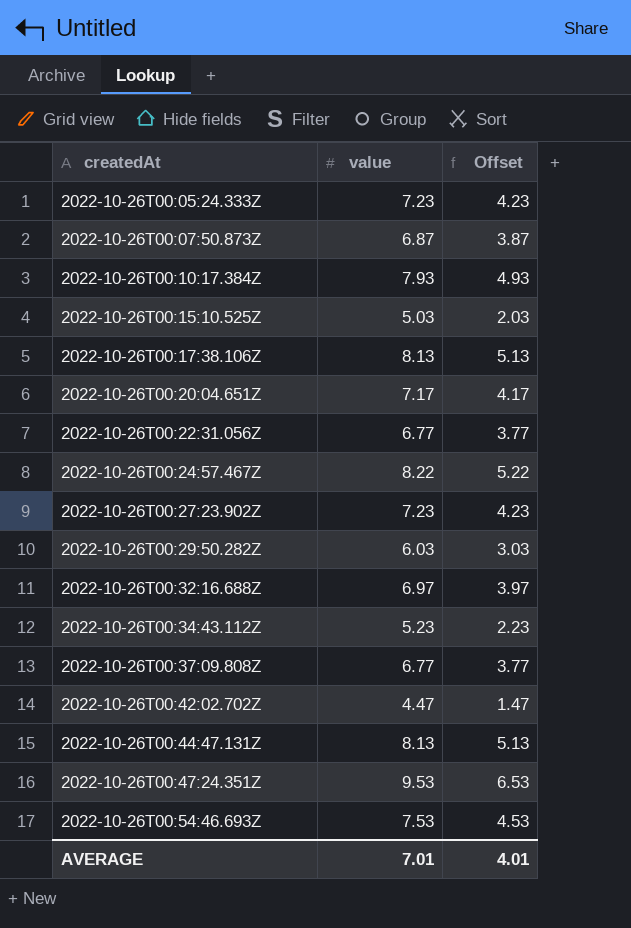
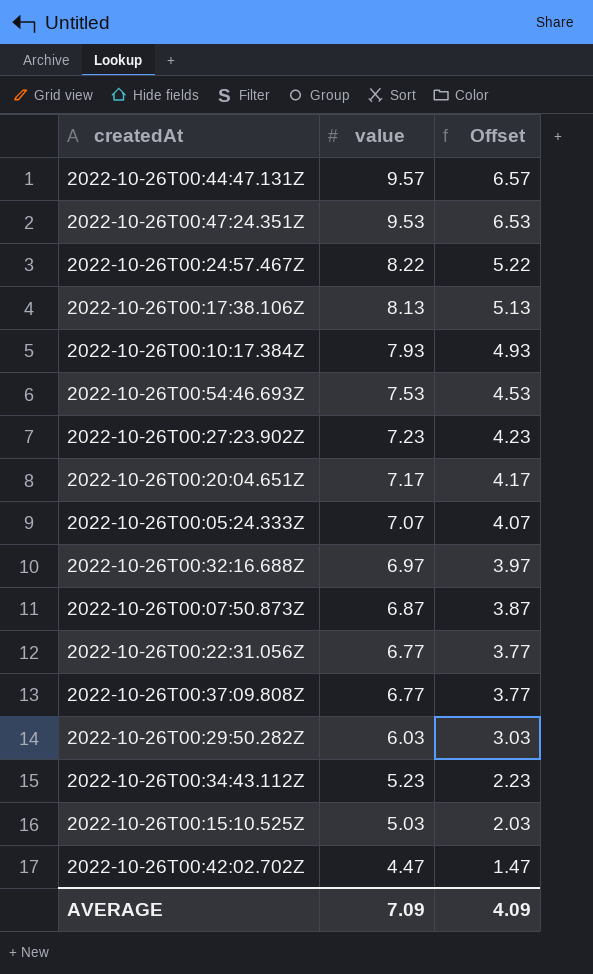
row order: createdAt ascending -> value descending
2022-10-26T00:44:47.131Z | value: 8.13 -> 9.57
2022-10-26T00:44:47.131Z | Offset: 5.13 -> 6.57
2022-10-26T00:05:24.333Z | value: 7.23 -> 7.07
2022-10-26T00:05:24.333Z | Offset: 4.23 -> 4.07
AVERAGE | value: 7.01 -> 7.09
AVERAGE | Offset: 4.01 -> 4.09

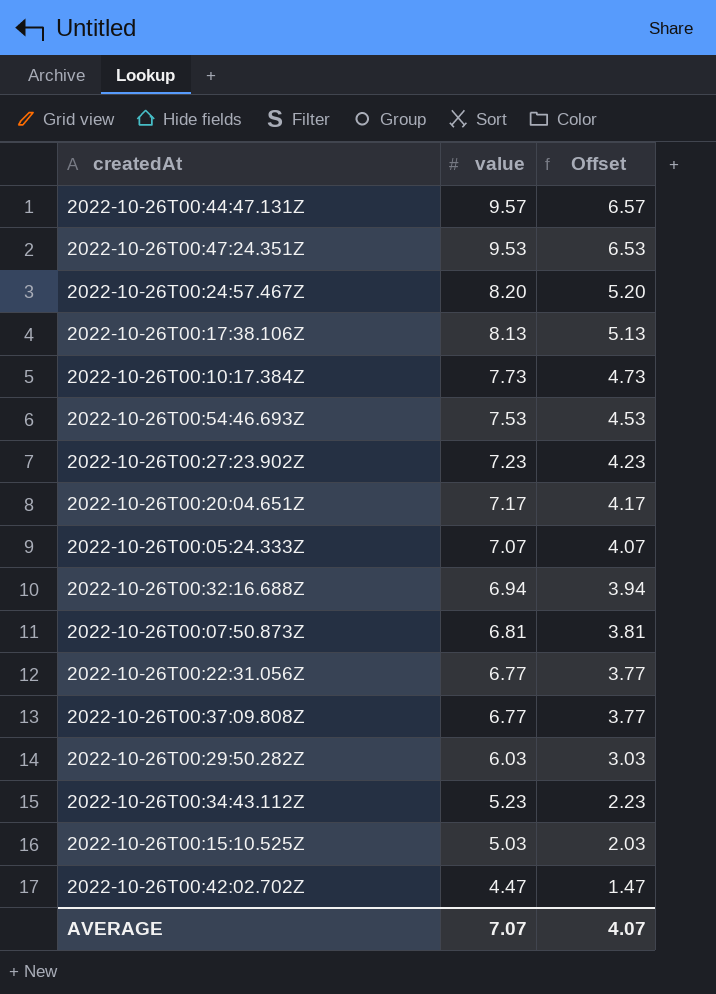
2022-10-26T00:24:57.467Z | value: 8.22 -> 8.20
2022-10-26T00:24:57.467Z | Offset: 5.22 -> 5.20
2022-10-26T00:10:17.384Z | value: 7.93 -> 7.73
2022-10-26T00:10:17.384Z | Offset: 4.93 -> 4.73
2022-10-26T00:32:16.688Z | value: 6.97 -> 6.94
2022-10-26T00:32:16.688Z | Offset: 3.97 -> 3.94
2022-10-26T00:07:50.873Z | value: 6.87 -> 6.81
2022-10-26T00:07:50.873Z | Offset: 3.87 -> 3.81
AVERAGE | value: 7.09 -> 7.07
AVERAGE | Offset: 4.09 -> 4.07

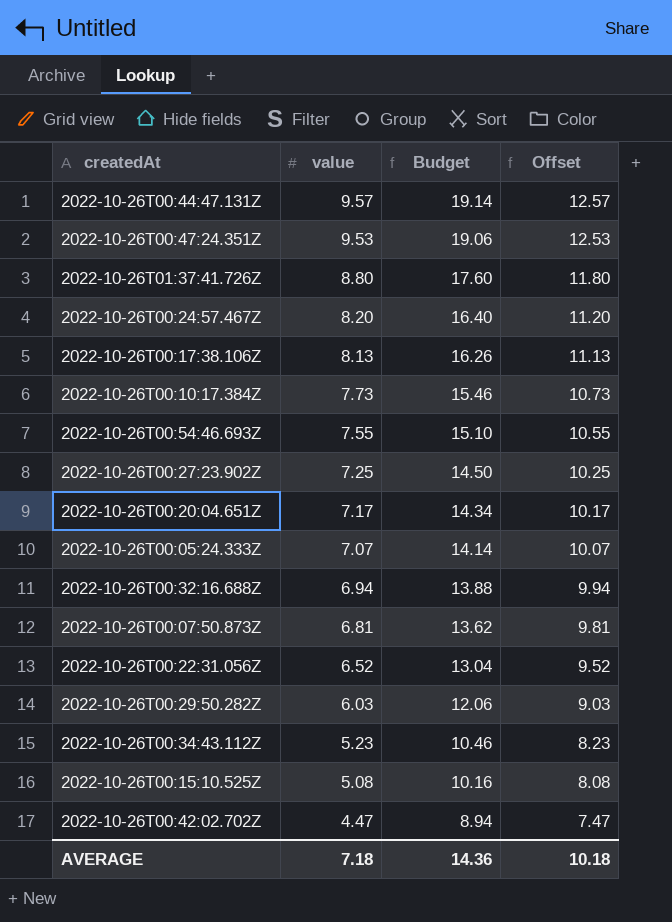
column Budget | formula: none -> [value] * 2
column Offset | formula: [value] - 3 -> [value] + 3
row 2022-10-26T00:37:09.808Z: 6.77 | 3.77 -> none
row 2022-10-26T01:37:41.726Z: none -> 8.80 | 17.60 | 11.80
2022-10-26T00:54:46.693Z | value: 7.53 -> 7.55
2022-10-26T00:27:23.902Z | value: 7.23 -> 7.25
2022-10-26T00:22:31.056Z | value: 6.77 -> 6.52
2022-10-26T00:15:10.525Z | value: 5.03 -> 5.08
AVERAGE | value: 7.07 -> 7.18
AVERAGE | Offset: 4.07 -> 10.18

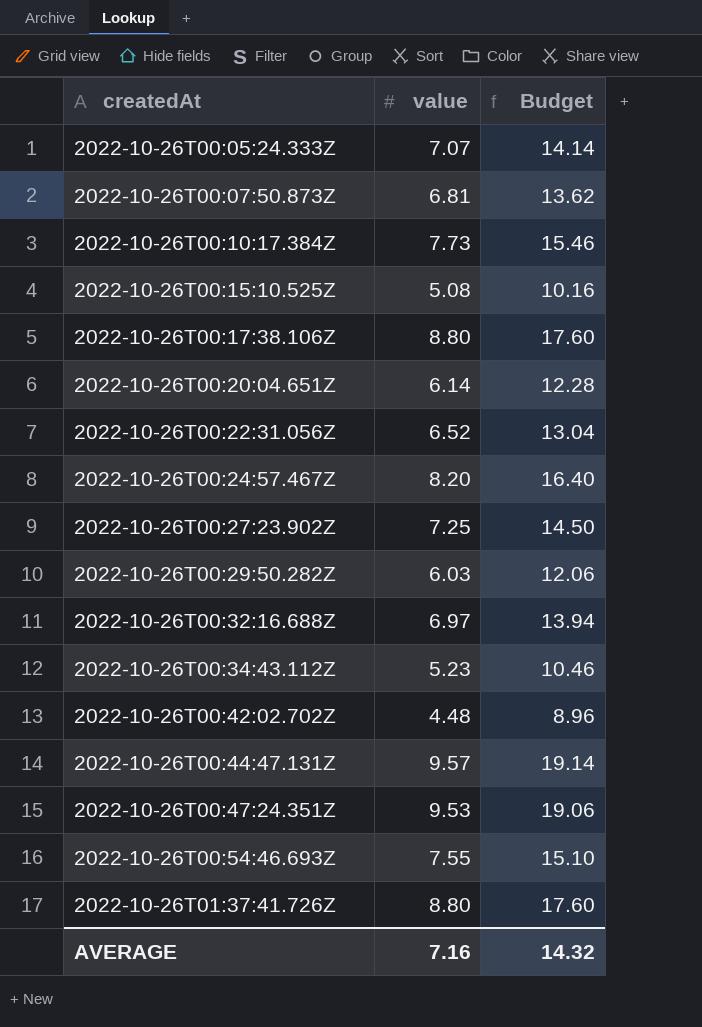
row order: value descending -> createdAt ascending
column Offset | formula: [value] + 3 -> none
2022-10-26T00:17:38.106Z | value: 8.13 -> 8.80
2022-10-26T00:17:38.106Z | Budget: 16.26 -> 17.60
2022-10-26T00:20:04.651Z | value: 7.17 -> 6.14
2022-10-26T00:20:04.651Z | Budget: 14.34 -> 12.28
2022-10-26T00:32:16.688Z | value: 6.94 -> 6.97
2022-10-26T00:32:16.688Z | Budget: 13.88 -> 13.94
2022-10-26T00:42:02.702Z | value: 4.47 -> 4.48
2022-10-26T00:42:02.702Z | Budget: 8.94 -> 8.96
AVERAGE | value: 7.18 -> 7.16
AVERAGE | Budget: 14.36 -> 14.32

